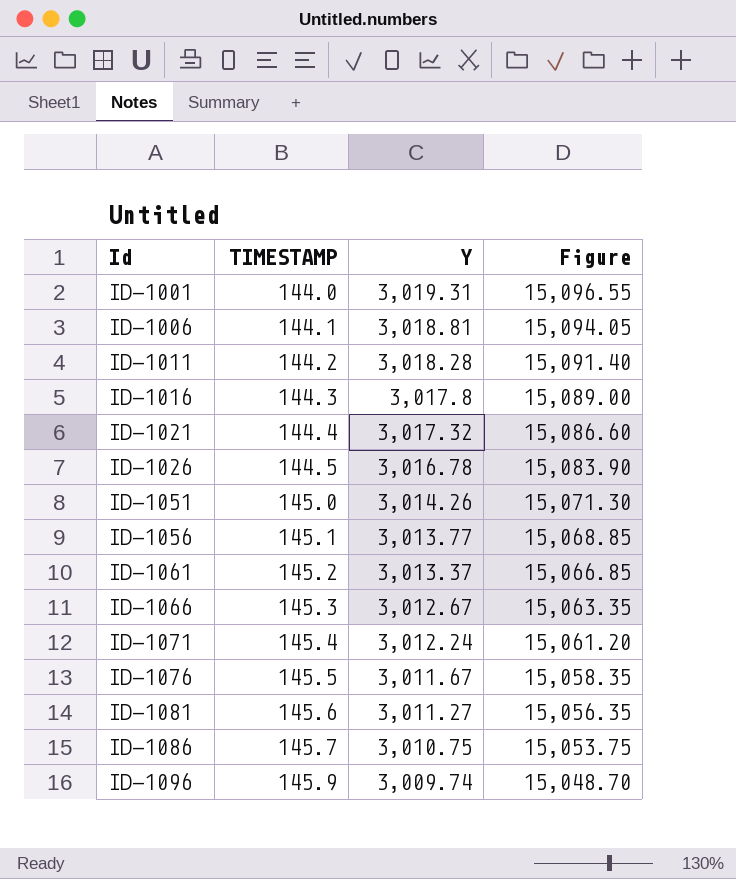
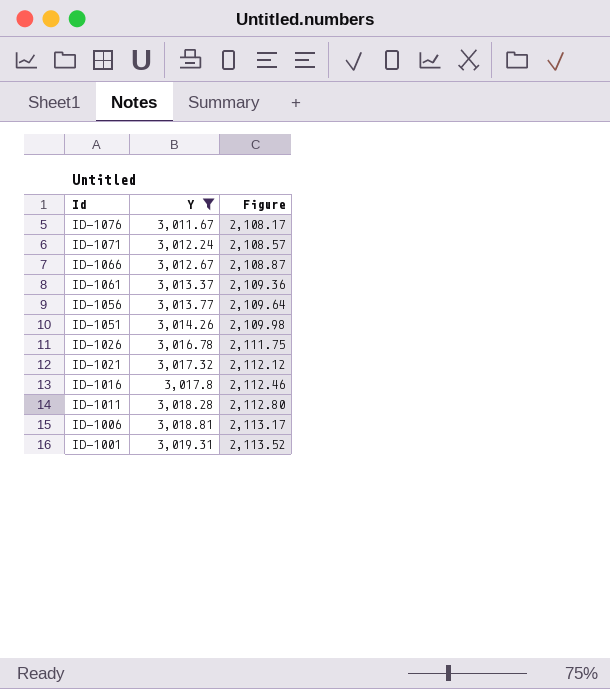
filter: none -> Y >= 3,011.67
row order: Id ascending -> Id descending
column TIMESTAMP | position: 2 -> none
column Figure | formula: [Y] * 5 -> [Y] * 0.7

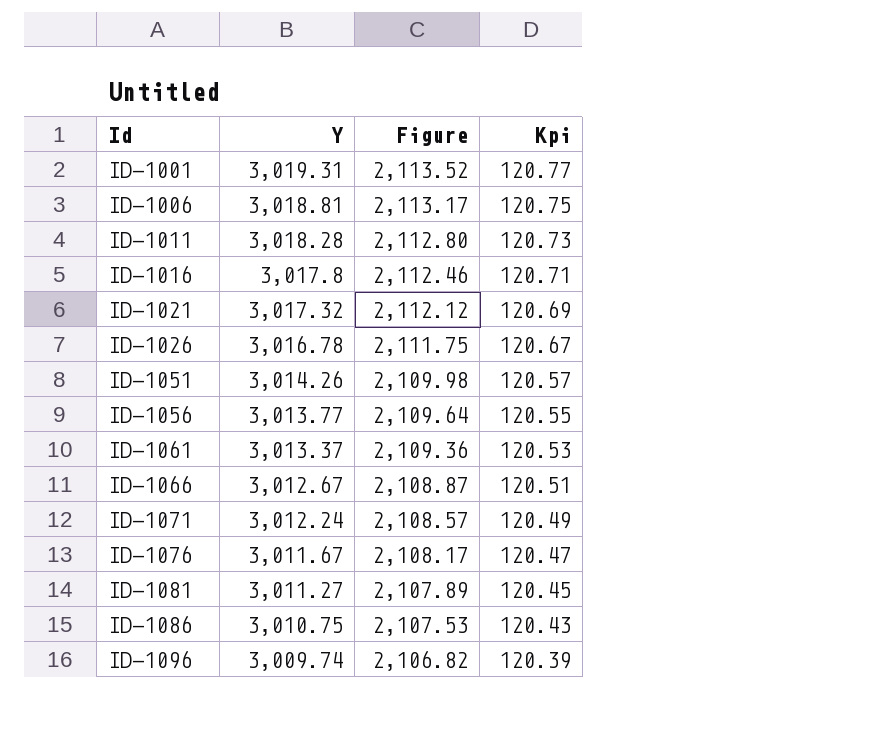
filter: Y >= 3,011.67 -> none
row order: Id descending -> Id ascending
column Kpi | formula: none -> [Y] * 0.04

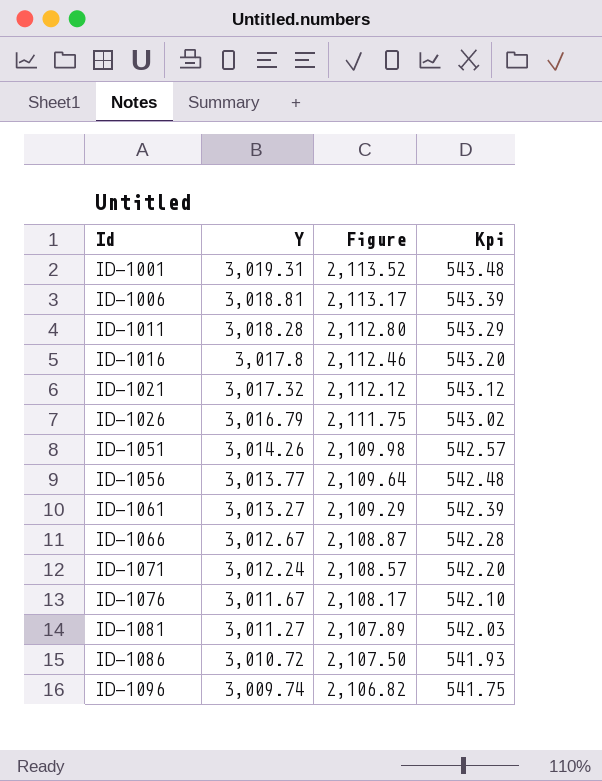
column Kpi | formula: [Y] * 0.04 -> [Y] * 0.18
ID-1026 | Y: 3,016.78 -> 3,016.79
ID-1061 | Y: 3,013.37 -> 3,013.27
ID-1061 | Figure: 2,109.36 -> 2,109.29
ID-1086 | Y: 3,010.75 -> 3,010.72
ID-1086 | Figure: 2,107.53 -> 2,107.50

